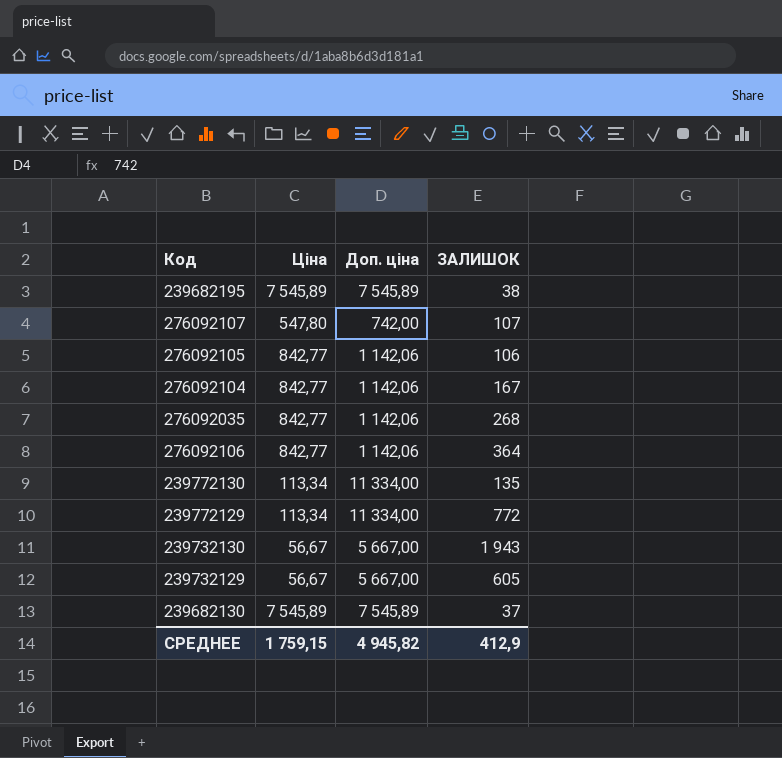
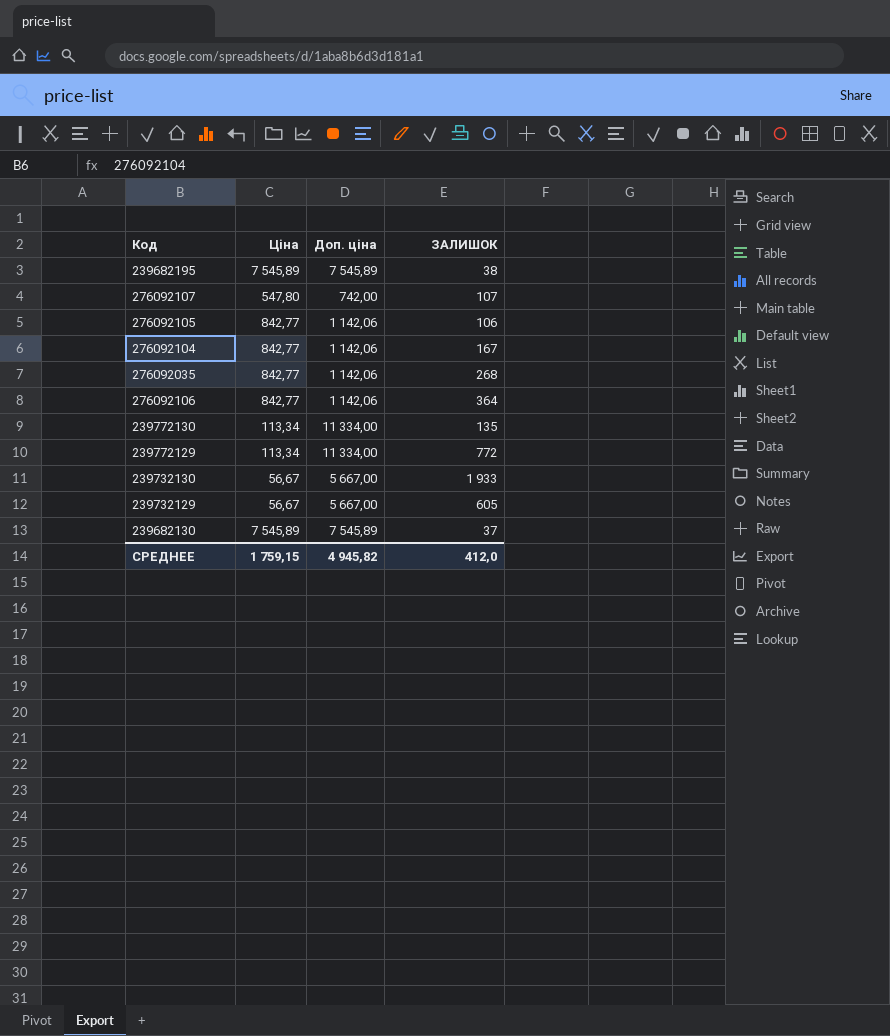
239732130 | ЗАЛИШОК: 1 943 -> 1 933
СРЕДНЕЕ | ЗАЛИШОК: 412,9 -> 412,0

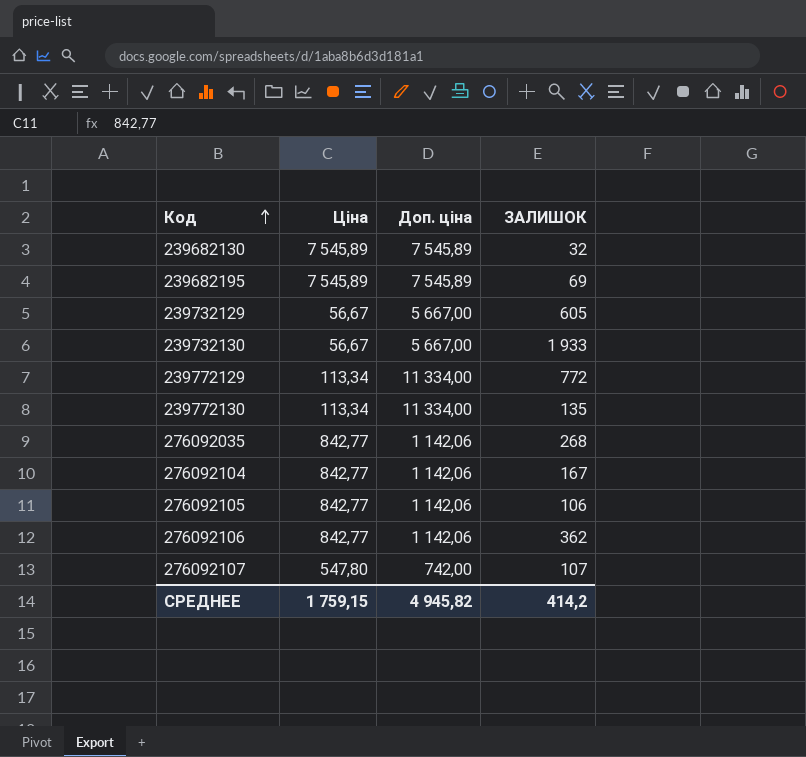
row order: none -> Код ascending
239682130 | ЗАЛИШОК: 37 -> 32
239682195 | ЗАЛИШОК: 38 -> 69
276092106 | ЗАЛИШОК: 364 -> 362
СРЕДНЕЕ | ЗАЛИШОК: 412,0 -> 414,2

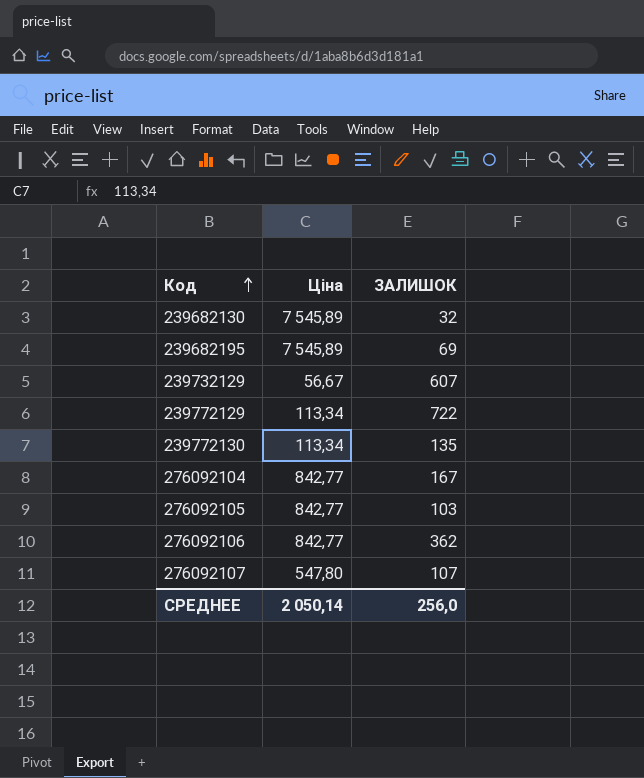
column Доп. ціна | position: 3 -> none
row 239732130: 56,67 | 5 667,00 | 1 933 -> none
row 276092035: 842,77 | 1 142,06 | 268 -> none
239732129 | ЗАЛИШОК: 605 -> 607
239772129 | ЗАЛИШОК: 772 -> 722
276092105 | ЗАЛИШОК: 106 -> 103
СРЕДНЕЕ | Ціна: 1 759,15 -> 2 050,14
СРЕДНЕЕ | ЗАЛИШОК: 414,2 -> 256,0

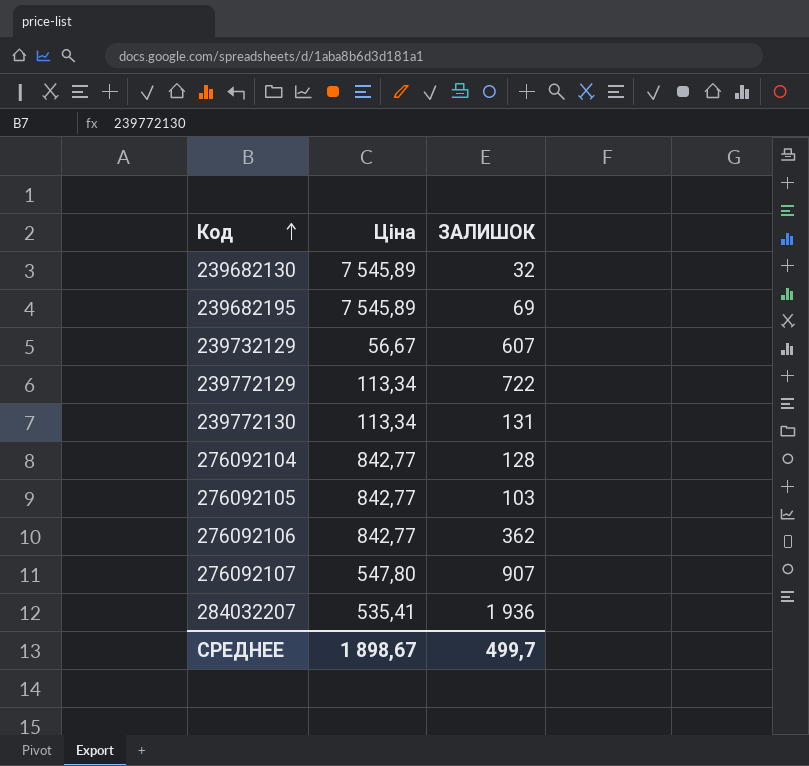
239772130 | ЗАЛИШОК: 135 -> 131
276092104 | ЗАЛИШОК: 167 -> 128
276092107 | ЗАЛИШОК: 107 -> 907
row 284032207: none -> 535,41 | 1 936
СРЕДНЕЕ | Ціна: 2 050,14 -> 1 898,67
СРЕДНЕЕ | ЗАЛИШОК: 256,0 -> 499,7

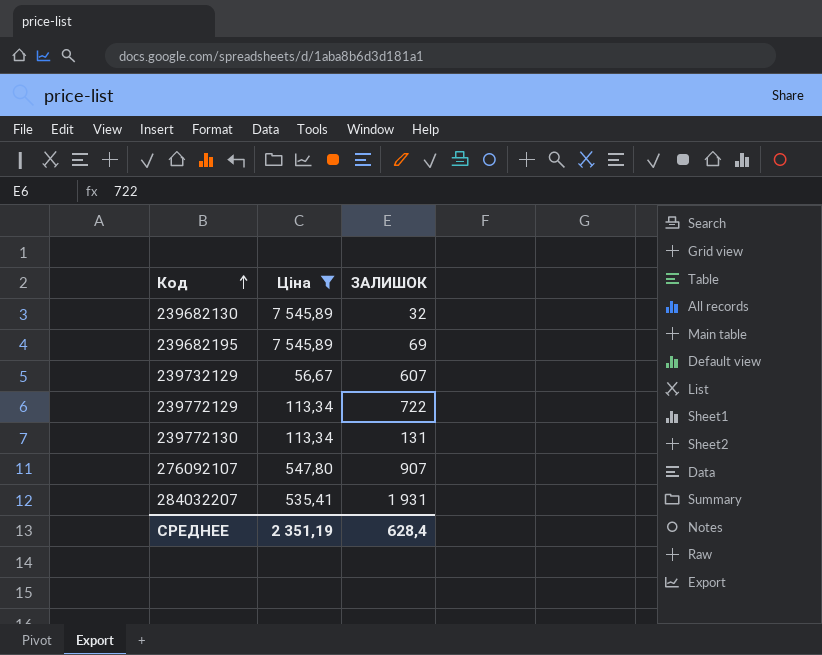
filter: none -> Ціна != 842,77
284032207 | ЗАЛИШОК: 1 936 -> 1 931
СРЕДНЕЕ | Ціна: 1 898,67 -> 2 351,19
СРЕДНЕЕ | ЗАЛИШОК: 499,7 -> 628,4

